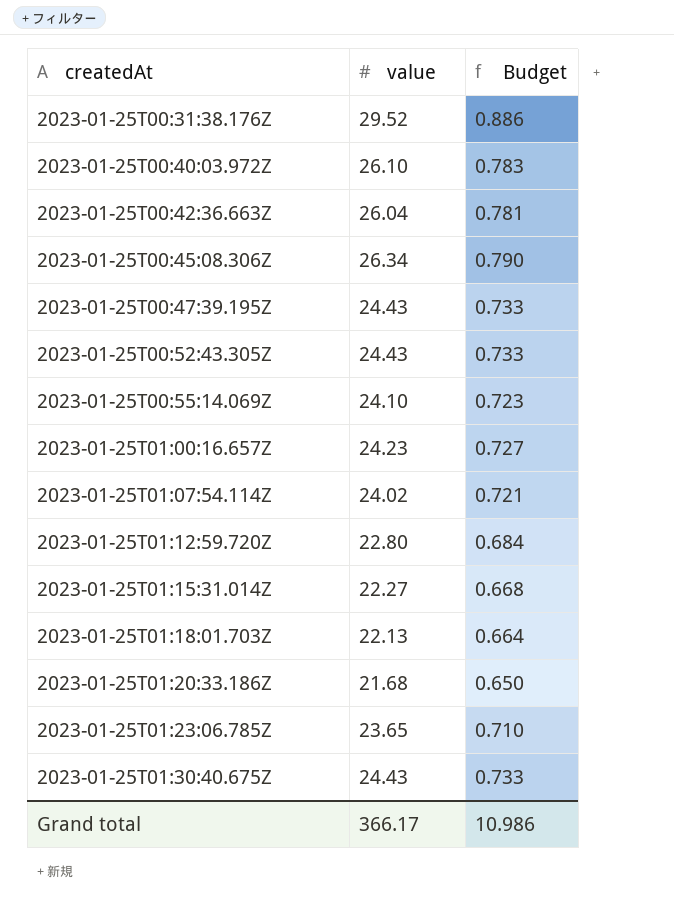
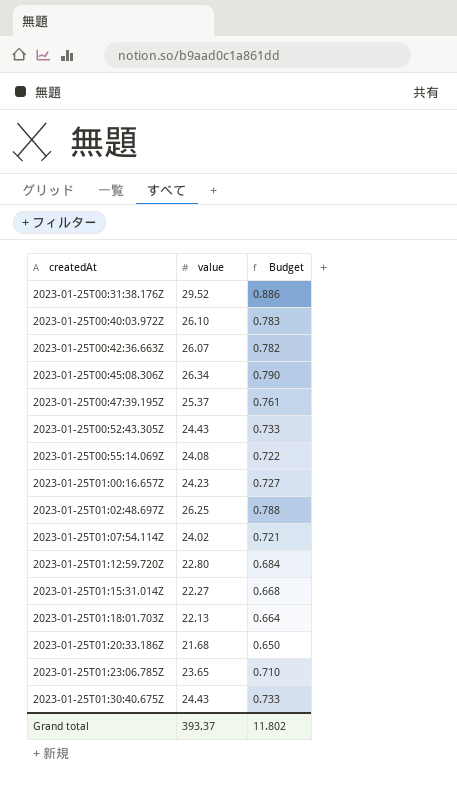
2023-01-25T00:42:36.663Z | value: 26.04 -> 26.07
2023-01-25T00:42:36.663Z | Budget: 0.781 -> 0.782
2023-01-25T00:47:39.195Z | value: 24.43 -> 25.37
2023-01-25T00:47:39.195Z | Budget: 0.733 -> 0.761
2023-01-25T00:55:14.069Z | value: 24.10 -> 24.08
2023-01-25T00:55:14.069Z | Budget: 0.723 -> 0.722
row 2023-01-25T01:02:48.697Z: none -> 26.25 | 0.788
Grand total | value: 366.17 -> 393.37
Grand total | Budget: 10.986 -> 11.802

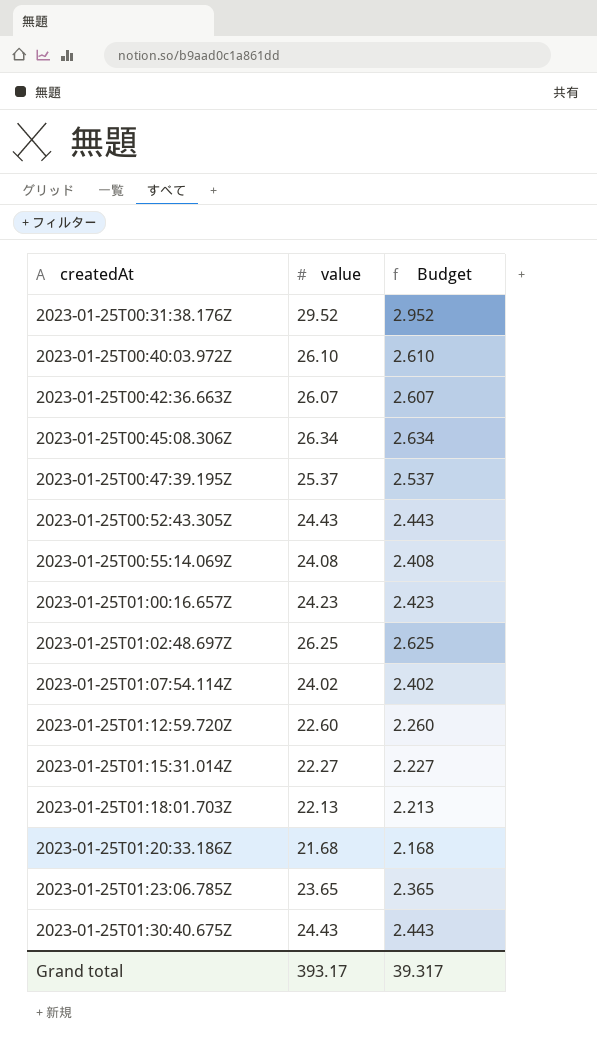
column Budget | formula: [value] * 0.03 -> [value] * 0.1
2023-01-25T01:12:59.720Z | value: 22.80 -> 22.60
Grand total | value: 393.37 -> 393.17
Grand total | Budget: 11.802 -> 39.317

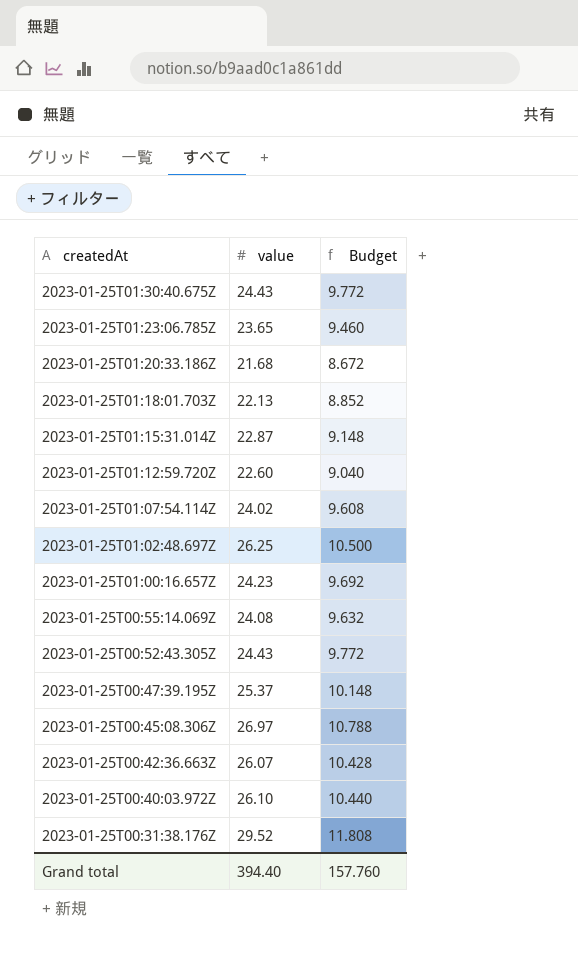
row order: createdAt ascending -> createdAt descending
column Budget | formula: [value] * 0.1 -> [value] * 0.4
2023-01-25T01:15:31.014Z | value: 22.27 -> 22.87
2023-01-25T00:45:08.306Z | value: 26.34 -> 26.97
Grand total | value: 393.17 -> 394.40
Grand total | Budget: 39.317 -> 157.760

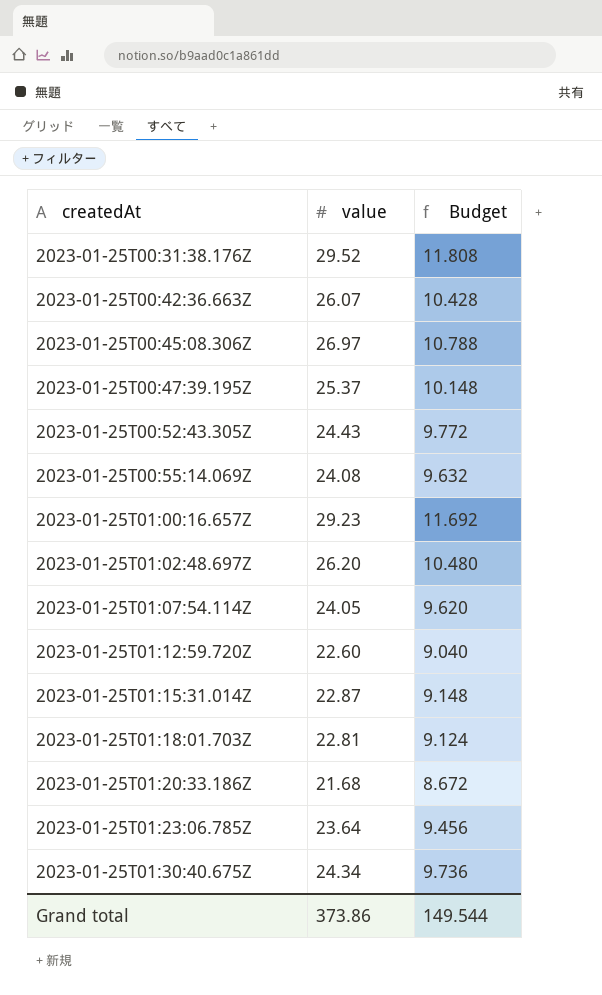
row order: createdAt descending -> createdAt ascending
row 2023-01-25T00:40:03.972Z: 26.10 | 10.440 -> none
2023-01-25T01:00:16.657Z | value: 24.23 -> 29.23
2023-01-25T01:00:16.657Z | Budget: 9.692 -> 11.692
2023-01-25T01:02:48.697Z | value: 26.25 -> 26.20
2023-01-25T01:02:48.697Z | Budget: 10.500 -> 10.480
2023-01-25T01:07:54.114Z | value: 24.02 -> 24.05
2023-01-25T01:07:54.114Z | Budget: 9.608 -> 9.620
2023-01-25T01:18:01.703Z | value: 22.13 -> 22.81
2023-01-25T01:18:01.703Z | Budget: 8.852 -> 9.124
2023-01-25T01:23:06.785Z | value: 23.65 -> 23.64
2023-01-25T01:23:06.785Z | Budget: 9.460 -> 9.456
2023-01-25T01:30:40.675Z | value: 24.43 -> 24.34
2023-01-25T01:30:40.675Z | Budget: 9.772 -> 9.736
Grand total | value: 394.40 -> 373.86
Grand total | Budget: 157.760 -> 149.544

